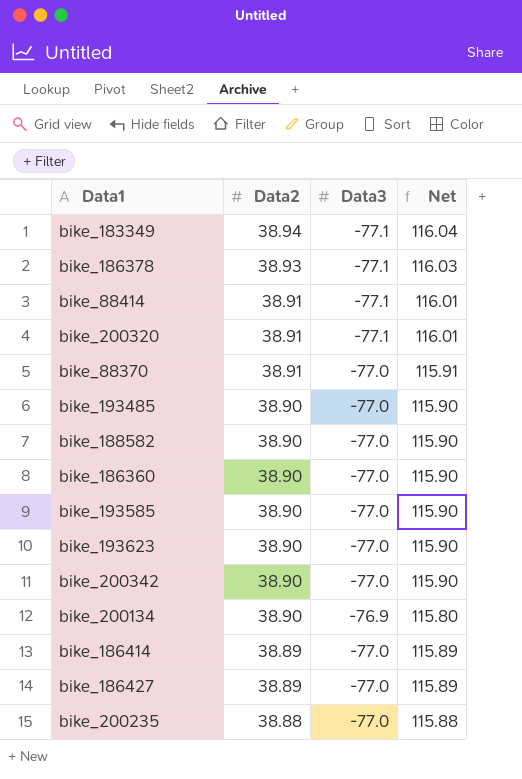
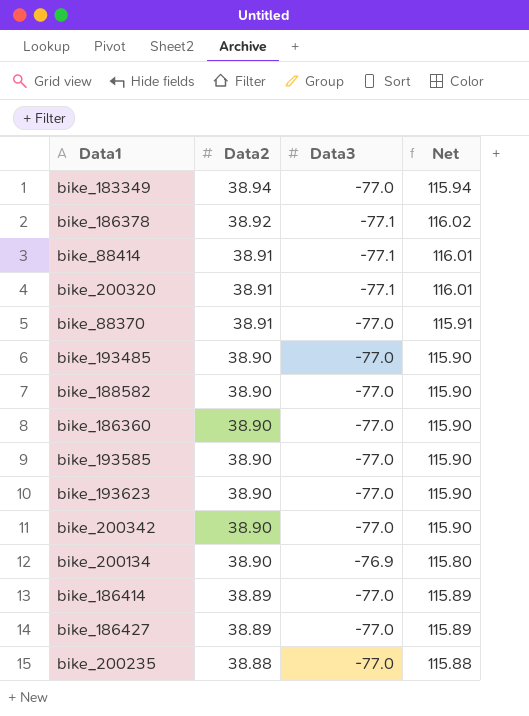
bike_183349 | Data3: -77.1 -> -77.0
bike_183349 | Net: 116.04 -> 115.94
bike_186378 | Data2: 38.93 -> 38.92
bike_186378 | Net: 116.03 -> 116.02

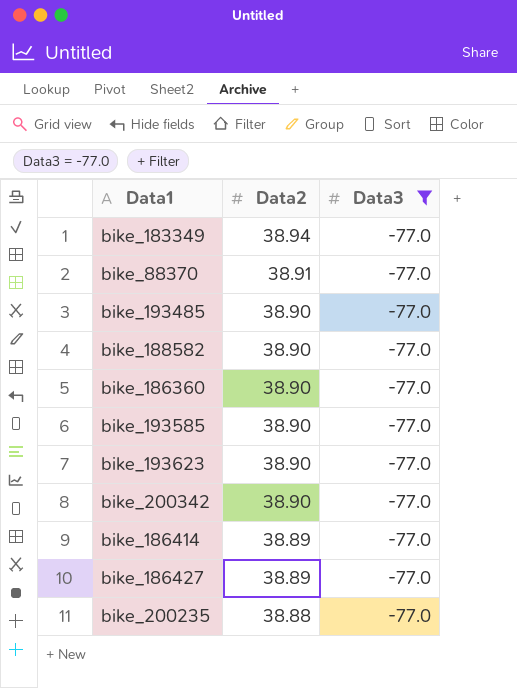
filter: none -> Data3 = -77.0
column Net | formula: [Data2] - [Data3] -> none

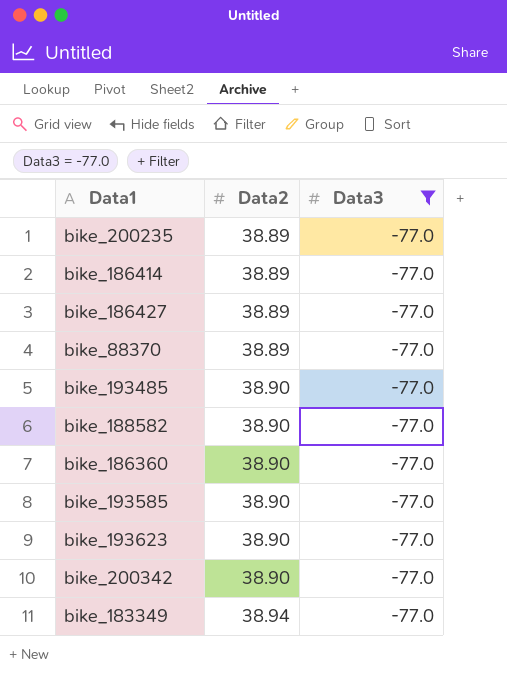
row order: Data2 descending -> Data2 ascending
bike_200235 | Data2: 38.88 -> 38.89
bike_88370 | Data2: 38.91 -> 38.89

